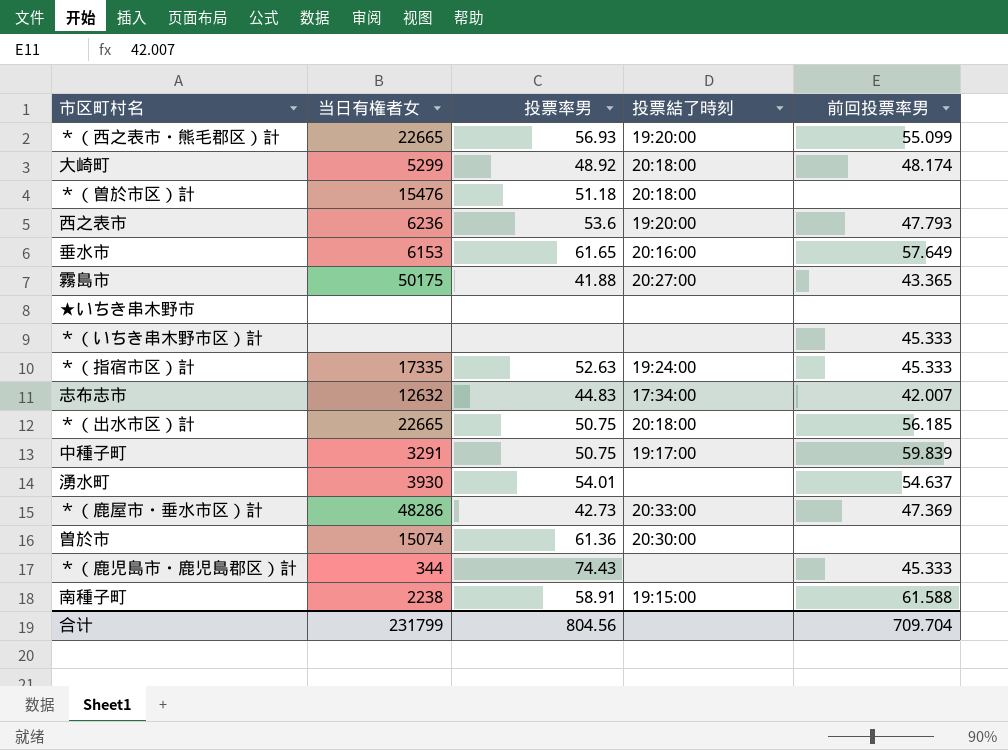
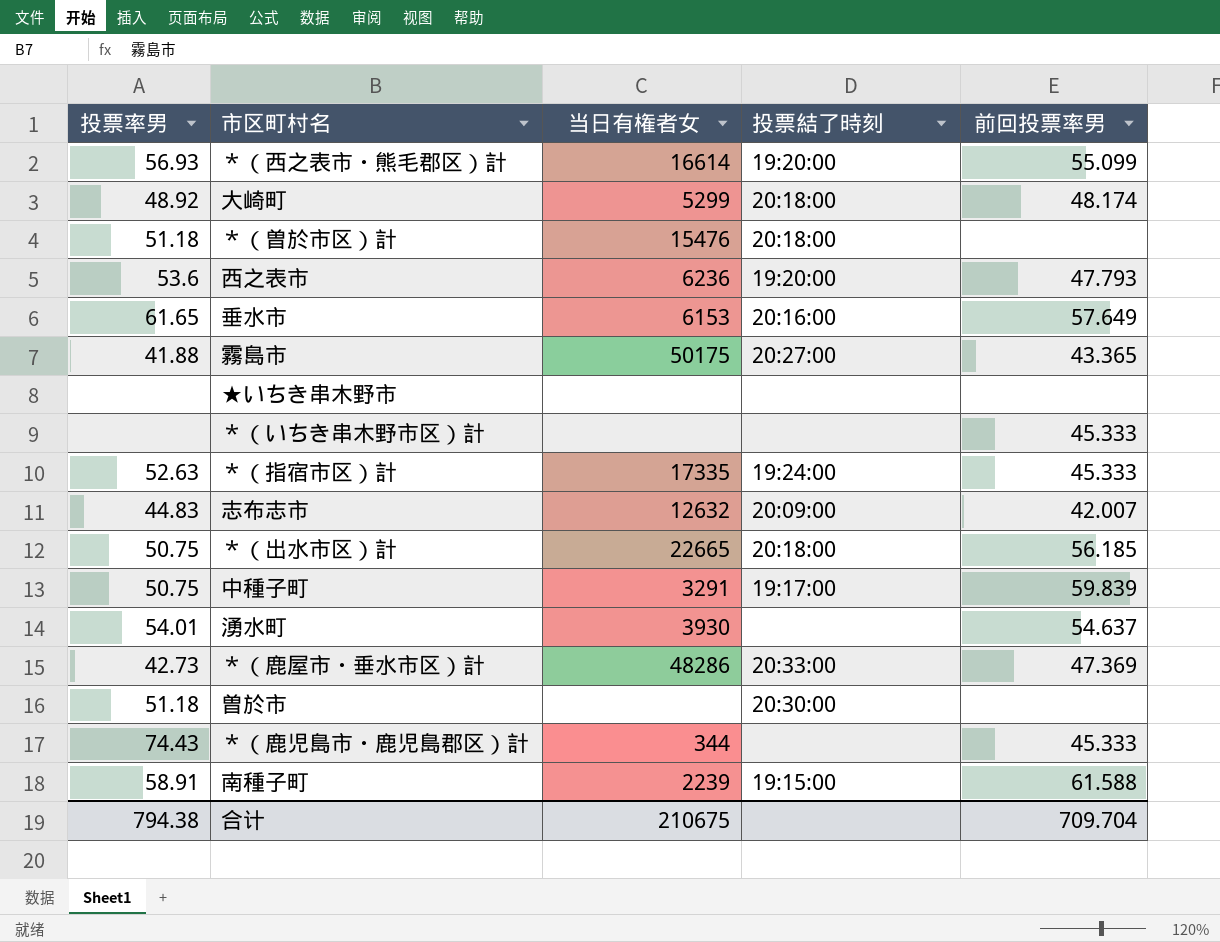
column 投票率男 | position: 3 -> 1
＊（西之表市・熊毛郡区）計 | 当日有権者女: 22665 -> 16614
志布志市 | 投票結了時刻: 17:34:00 -> 20:09:00
曽於市 | 投票率男: 61.36 -> 51.18
曽於市 | 当日有権者女: 15074 -> none
南種子町 | 当日有権者女: 2238 -> 2239
合计 | 投票率男: 804.56 -> 794.38
合计 | 当日有権者女: 231799 -> 210675

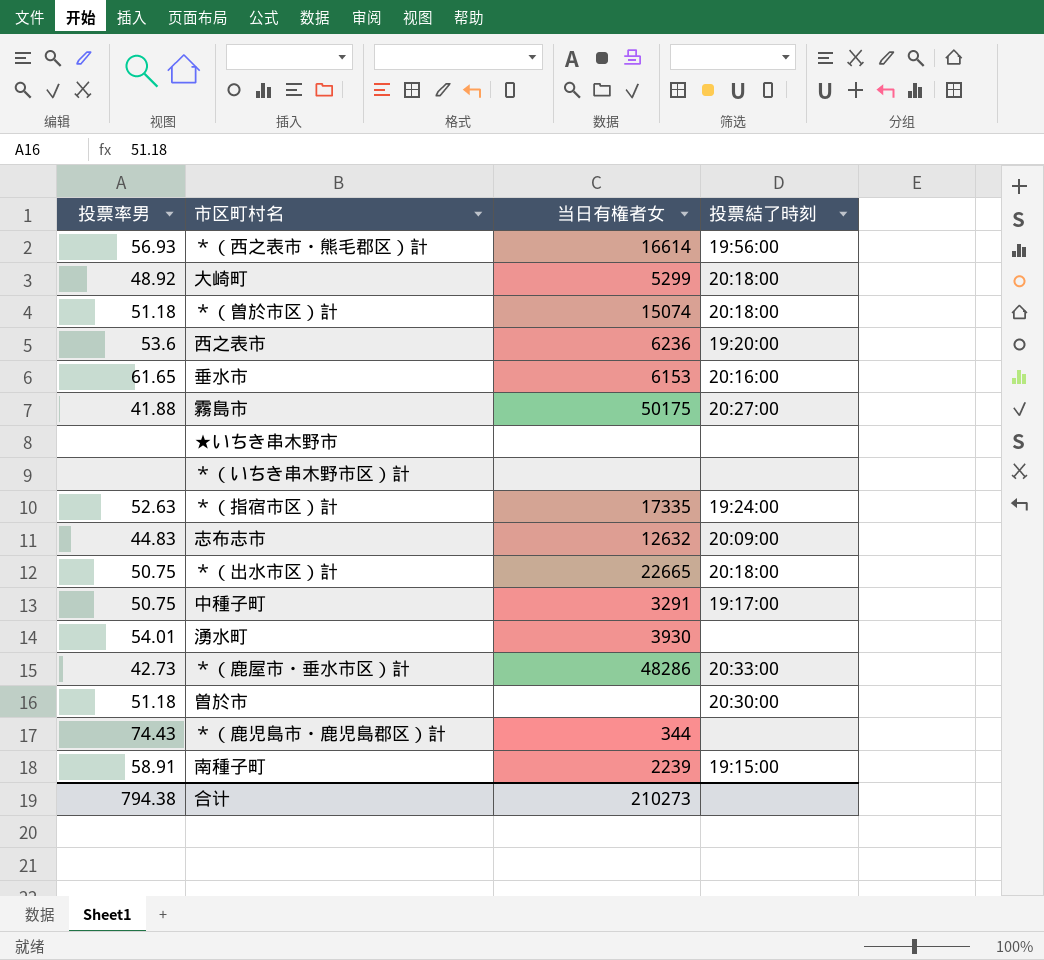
column 前回投票率男 | position: 5 -> none
＊（西之表市・熊毛郡区）計 | 投票結了時刻: 19:20:00 -> 19:56:00
＊（曽於市区）計 | 当日有権者女: 15476 -> 15074
合计 | 当日有権者女: 210675 -> 210273

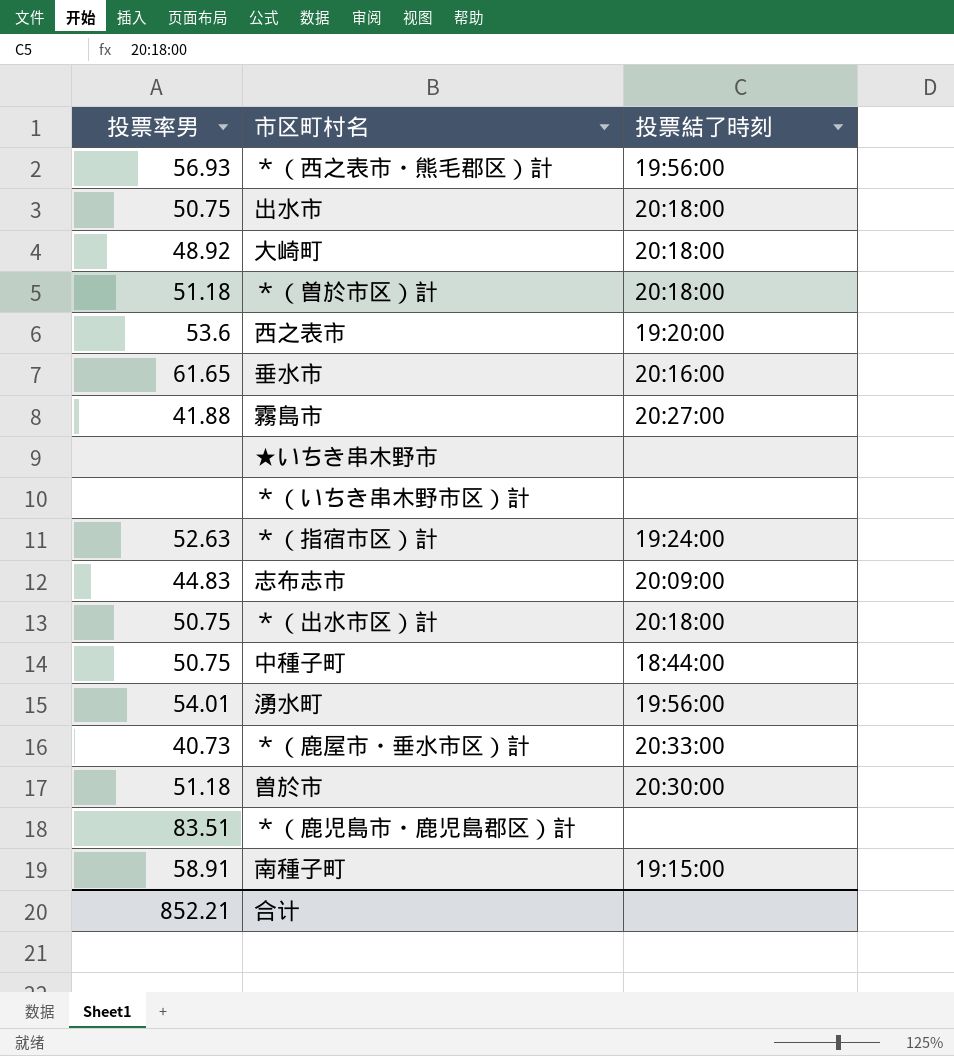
column 当日有権者女 | position: 3 -> none
row 出水市: none -> 50.75 | 20:18:00
中種子町 | 投票結了時刻: 19:17:00 -> 18:44:00
湧水町 | 投票結了時刻: none -> 19:56:00
＊（鹿屋市・垂水市区）計 | 投票率男: 42.73 -> 40.73
＊（鹿児島市・鹿児島郡区）計 | 投票率男: 74.43 -> 83.51
合计 | 投票率男: 794.38 -> 852.21

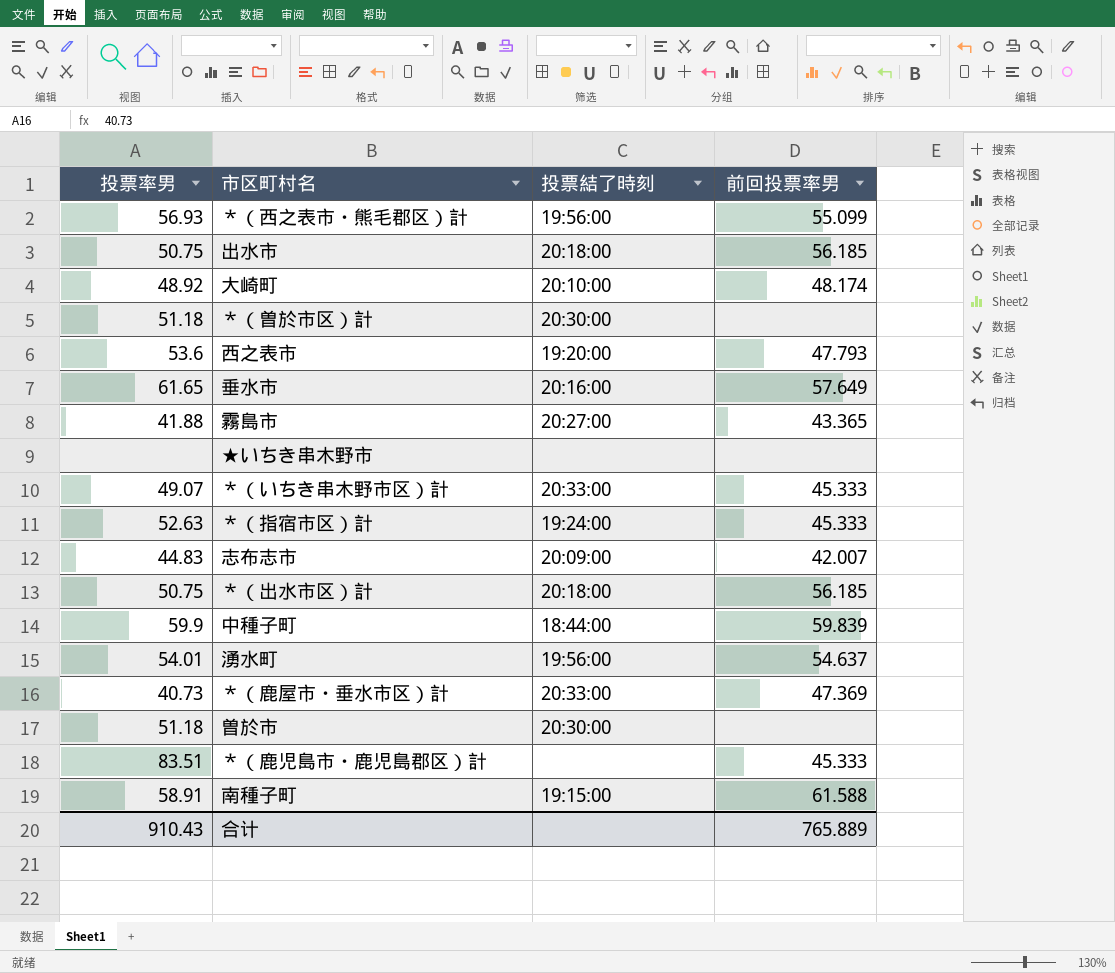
column 前回投票率男 | position: none -> 4
大崎町 | 投票結了時刻: 20:18:00 -> 20:10:00
＊（曽於市区）計 | 投票結了時刻: 20:18:00 -> 20:30:00
＊（いちき串木野市区）計 | 投票率男: none -> 49.07
＊（いちき串木野市区）計 | 投票結了時刻: none -> 20:33:00
中種子町 | 投票率男: 50.75 -> 59.9
合计 | 投票率男: 852.21 -> 910.43

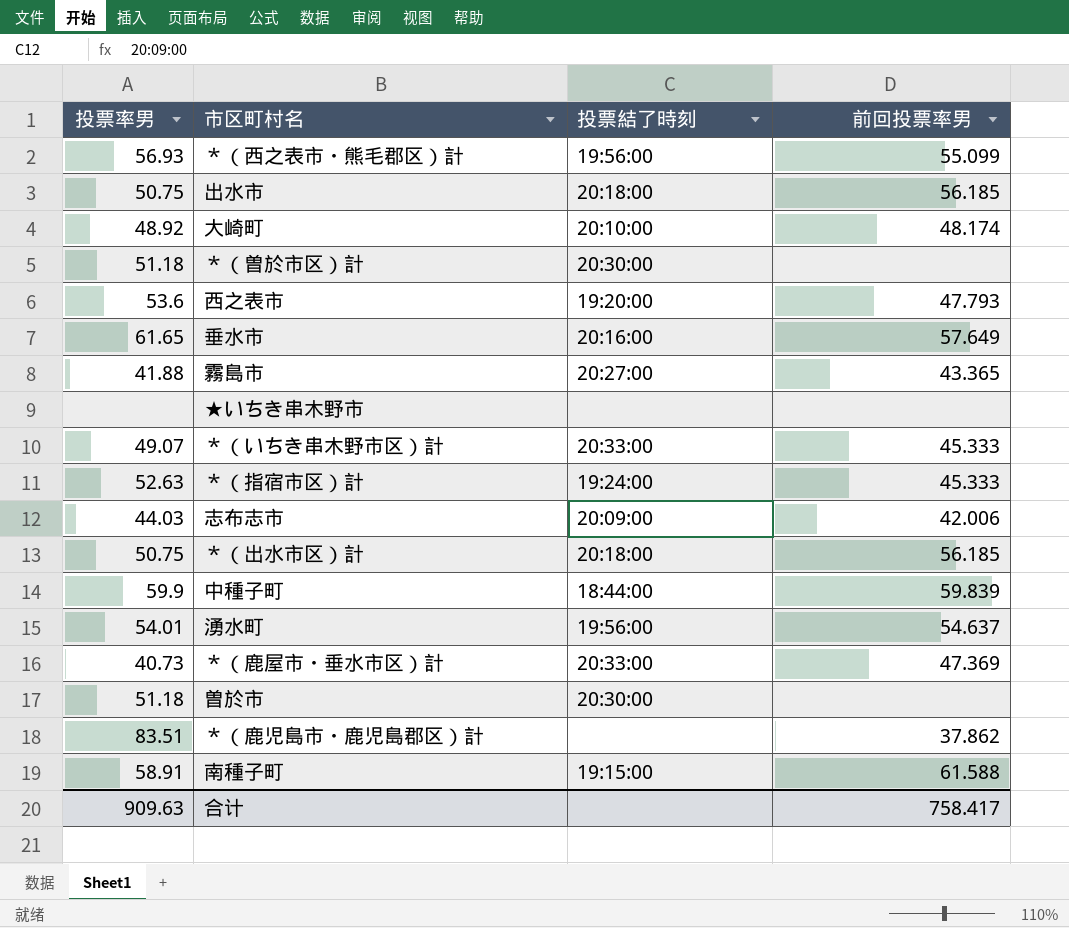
志布志市 | 投票率男: 44.83 -> 44.03
志布志市 | 前回投票率男: 42.007 -> 42.006
＊（鹿児島市・鹿児島郡区）計 | 前回投票率男: 45.333 -> 37.862
合计 | 投票率男: 910.43 -> 909.63
合计 | 前回投票率男: 765.889 -> 758.417

